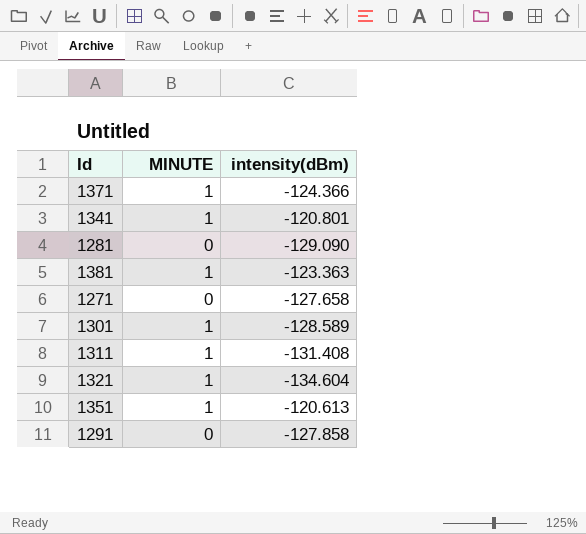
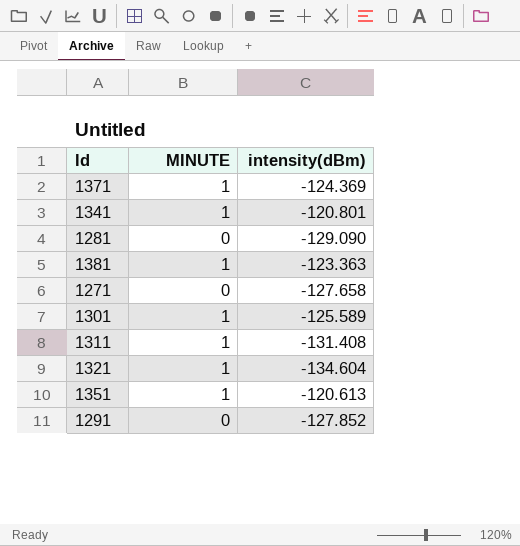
1371 | intensity(dBm): -124.366 -> -124.369
1301 | intensity(dBm): -128.589 -> -125.589
1291 | intensity(dBm): -127.858 -> -127.852

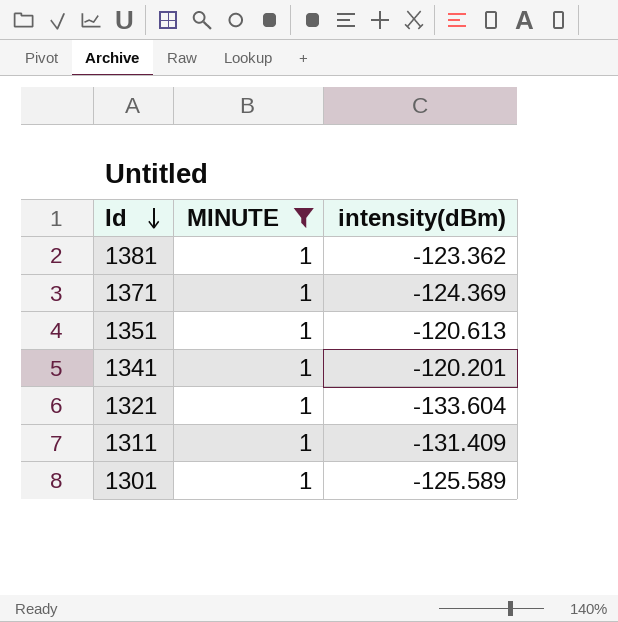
filter: none -> MINUTE = 1
row order: none -> Id descending
1381 | intensity(dBm): -123.363 -> -123.362
1341 | intensity(dBm): -120.801 -> -120.201
1321 | intensity(dBm): -134.604 -> -133.604
1311 | intensity(dBm): -131.408 -> -131.409

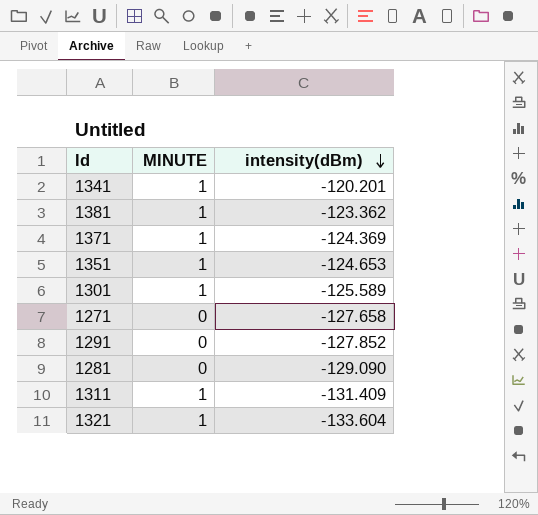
filter: MINUTE = 1 -> none
row order: Id descending -> intensity(dBm) descending
1351 | intensity(dBm): -120.613 -> -124.653

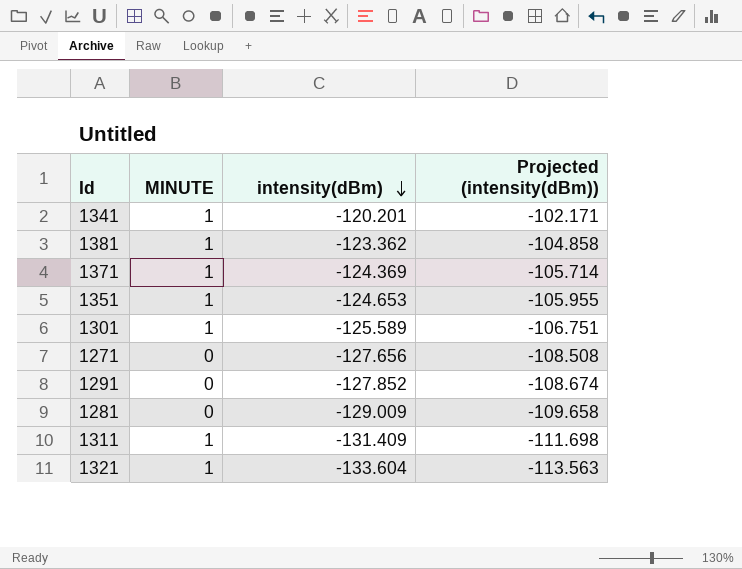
column Projected (intensity(dBm)) | formula: none -> [intensity(dBm)] * 0.85
1271 | intensity(dBm): -127.658 -> -127.656
1281 | intensity(dBm): -129.090 -> -129.009

